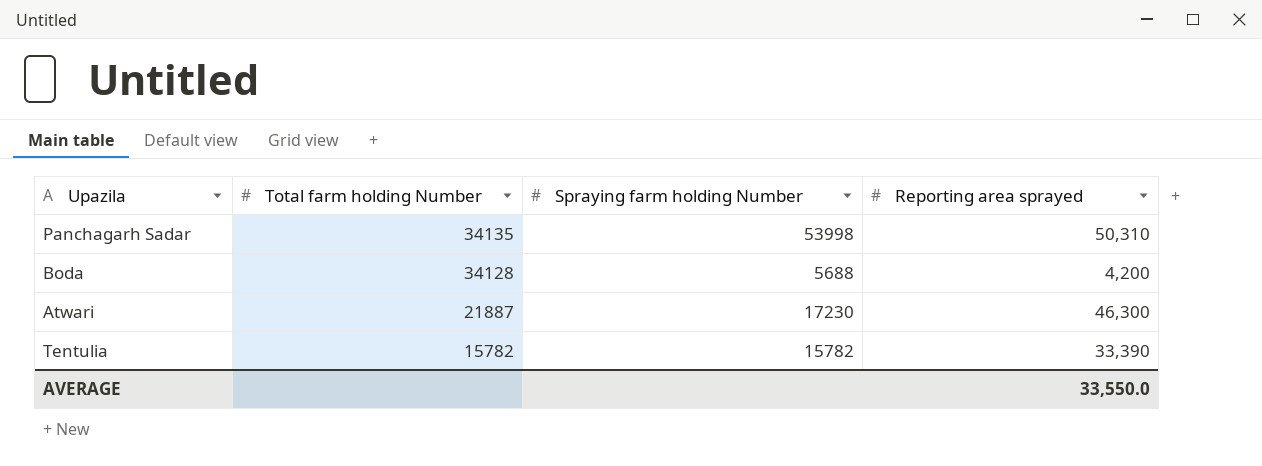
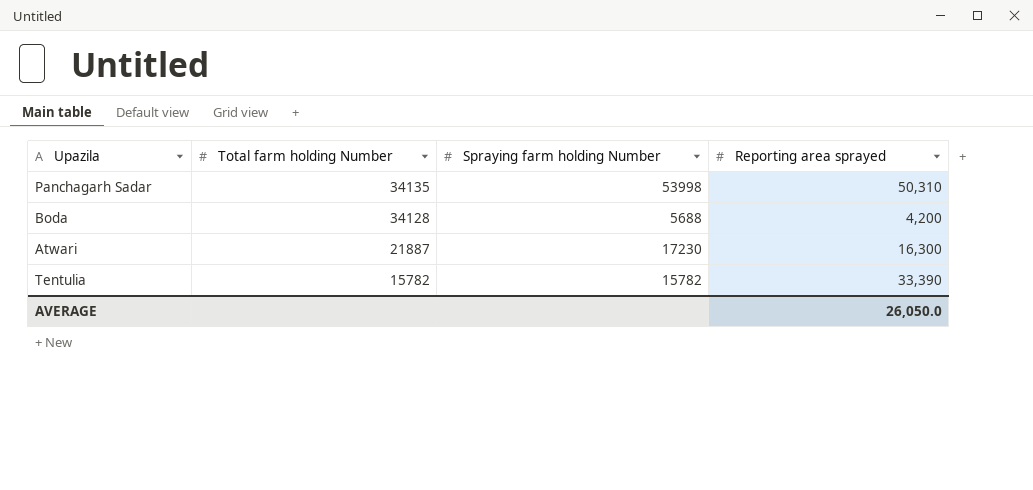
Atwari | Reporting area sprayed: 46,300 -> 16,300
AVERAGE | Reporting area sprayed: 33,550.0 -> 26,050.0

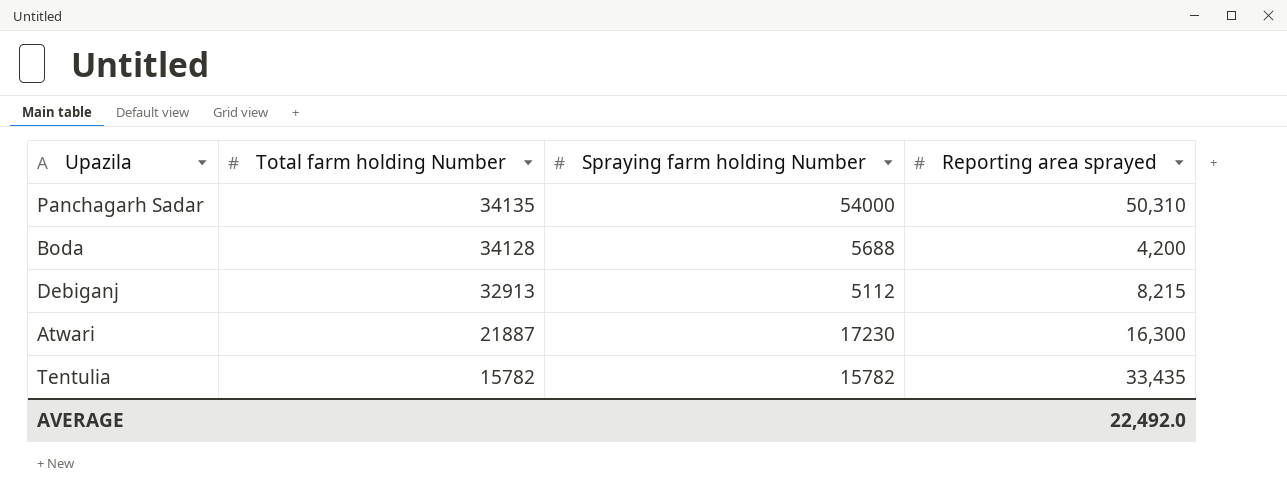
Panchagarh Sadar | Spraying farm holding Number: 53998 -> 54000
row Debiganj: none -> 32913 | 5112 | 8,215
Tentulia | Reporting area sprayed: 33,390 -> 33,435
AVERAGE | Reporting area sprayed: 26,050.0 -> 22,492.0

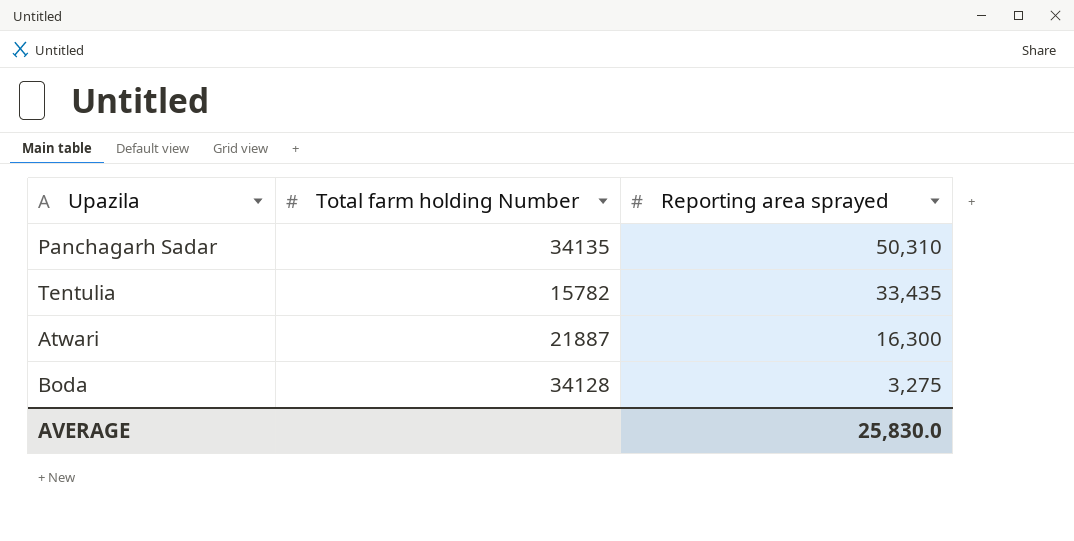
row order: Total farm holding Number descending -> Reporting area sprayed descending
column Spraying farm holding Number | position: 3 -> none
row Debiganj: 32913 | 5112 | 8,215 -> none
Boda | Reporting area sprayed: 4,200 -> 3,275
AVERAGE | Reporting area sprayed: 22,492.0 -> 25,830.0

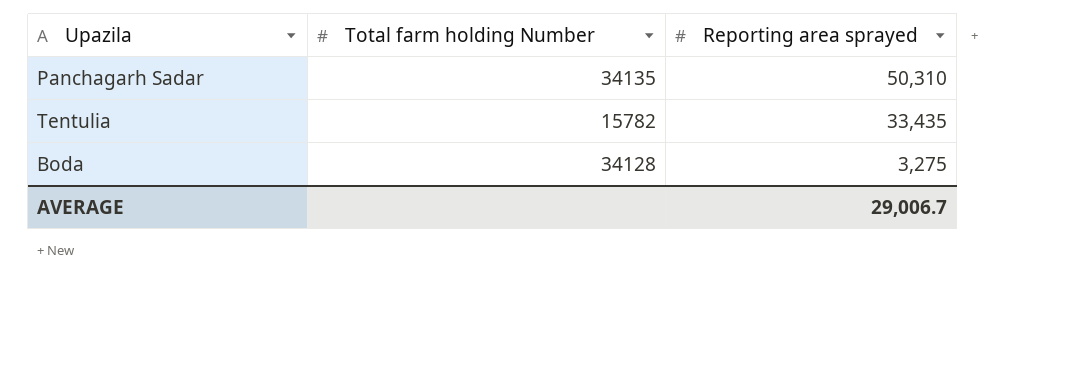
row Atwari: 21887 | 16,300 -> none
AVERAGE | Reporting area sprayed: 25,830.0 -> 29,006.7

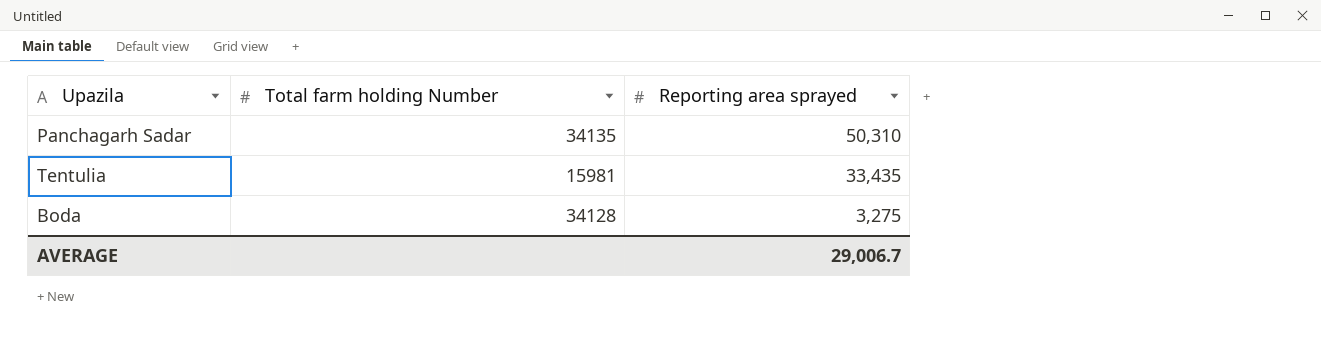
Tentulia | Total farm holding Number: 15782 -> 15981

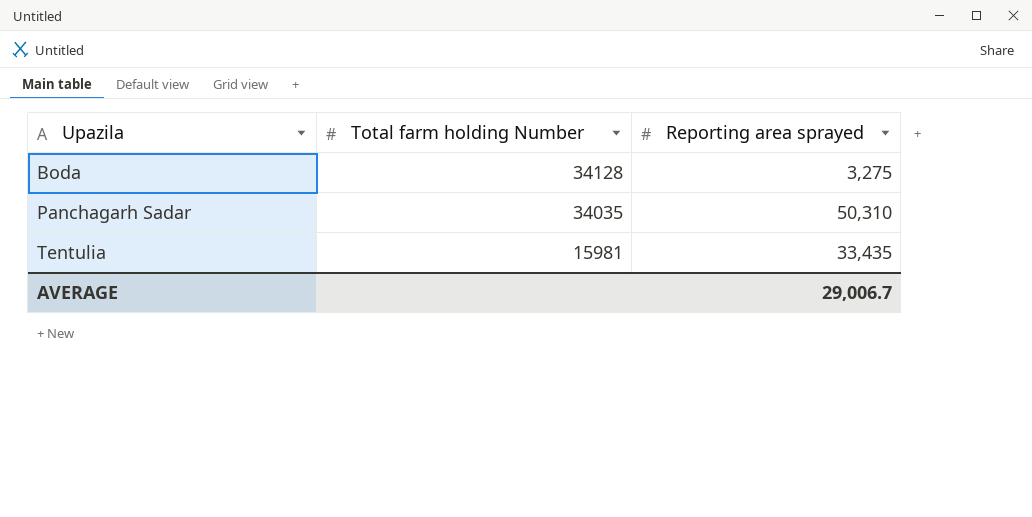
row order: Reporting area sprayed descending -> Upazila ascending
Panchagarh Sadar | Total farm holding Number: 34135 -> 34035

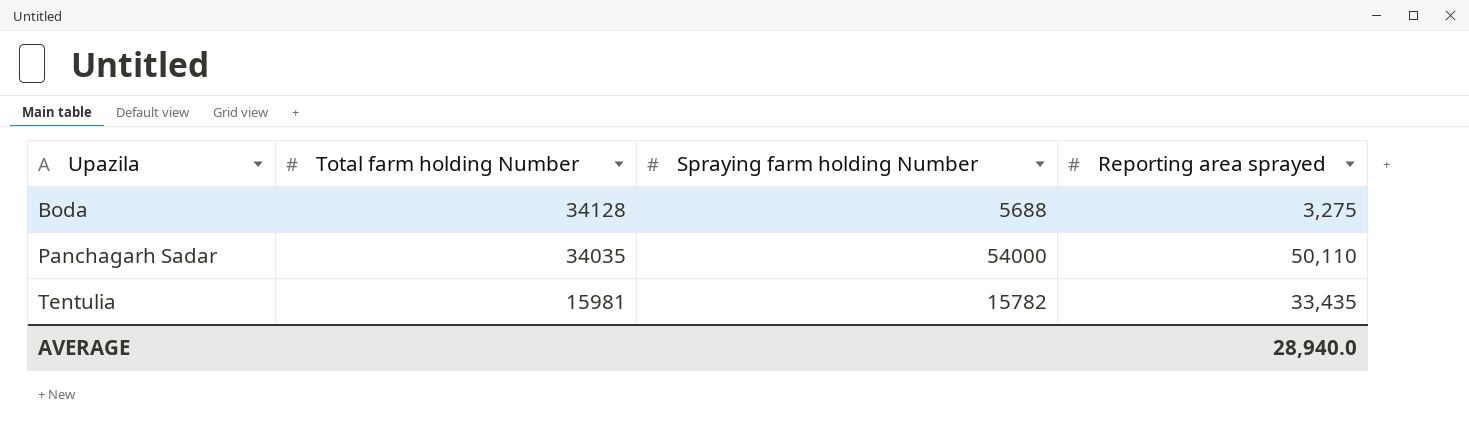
column Spraying farm holding Number | position: none -> 3
Panchagarh Sadar | Reporting area sprayed: 50,310 -> 50,110
AVERAGE | Reporting area sprayed: 29,006.7 -> 28,940.0

